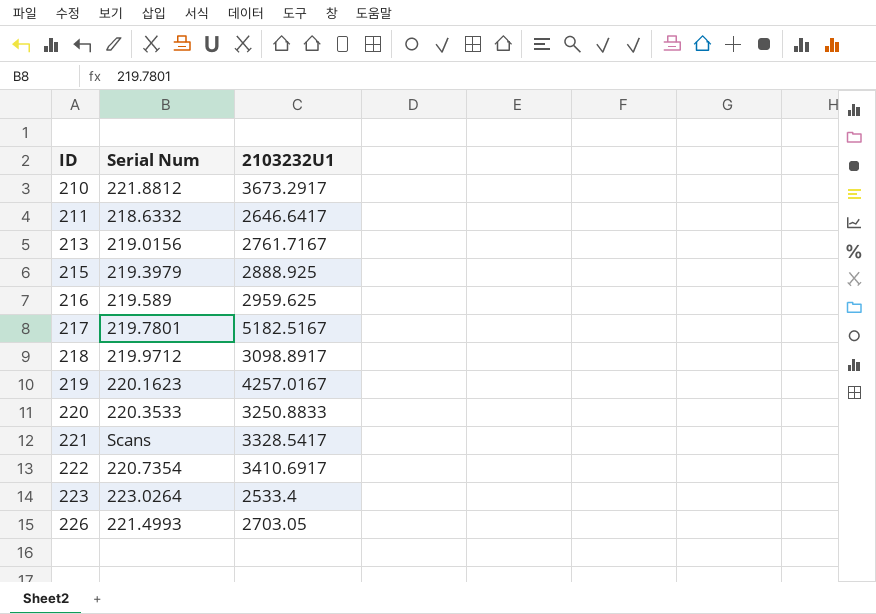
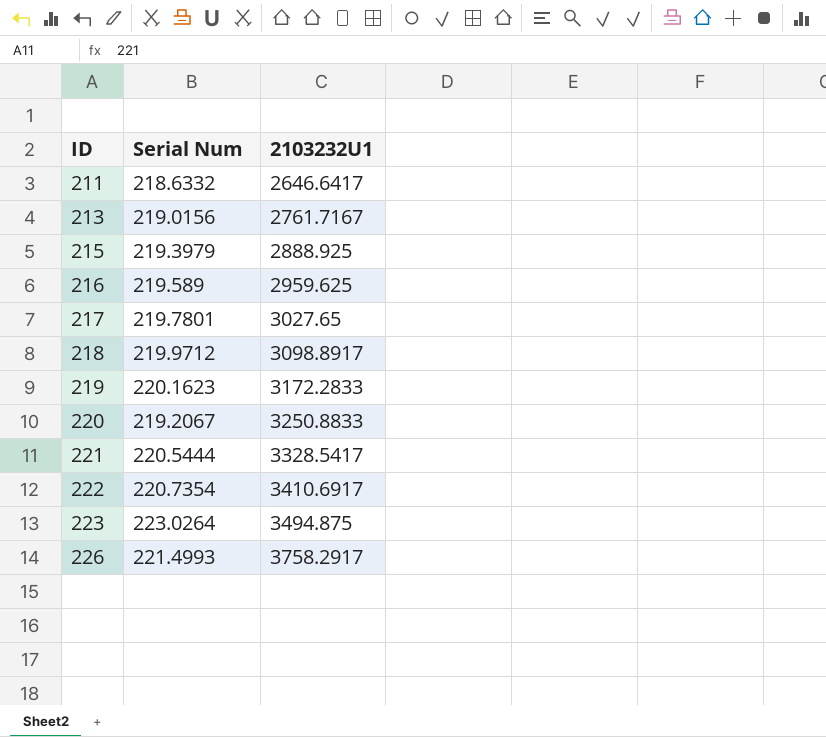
row 210: 221.8812 | 3673.2917 -> none
217 | 2103232U1: 5182.5167 -> 3027.65
219 | 2103232U1: 4257.0167 -> 3172.2833
220 | Serial Num: 220.3533 -> 219.2067
221 | Serial Num: Scans -> 220.5444
223 | 2103232U1: 2533.4 -> 3494.875
226 | 2103232U1: 2703.05 -> 3758.2917

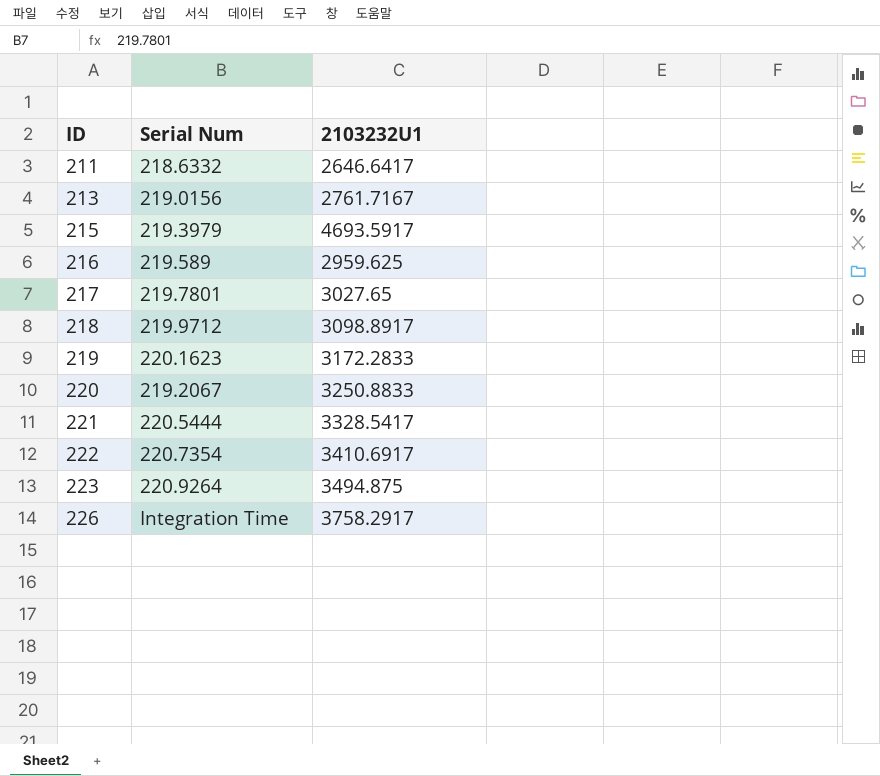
215 | 2103232U1: 2888.925 -> 4693.5917
223 | Serial Num: 223.0264 -> 220.9264
226 | Serial Num: 221.4993 -> Integration Time

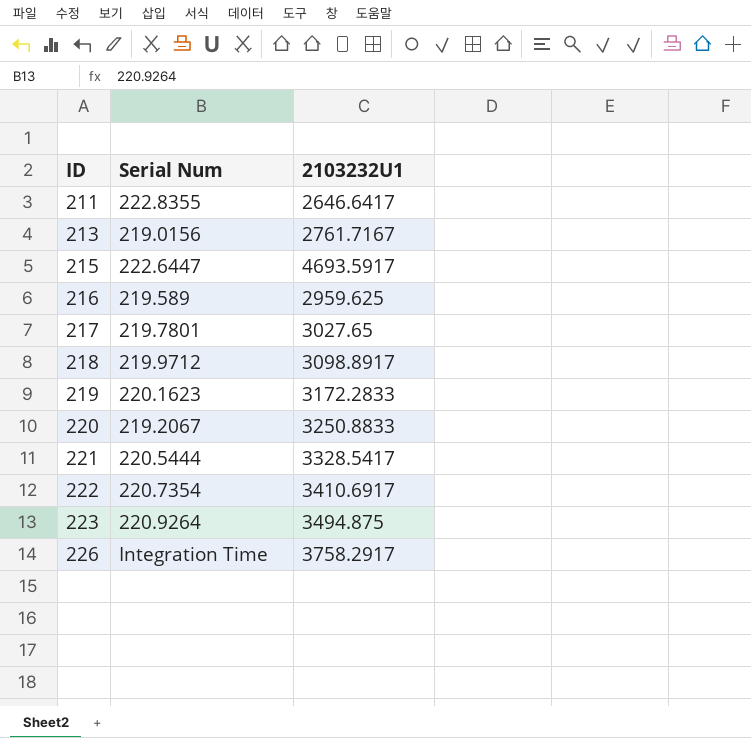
211 | Serial Num: 218.6332 -> 222.8355
215 | Serial Num: 219.3979 -> 222.6447

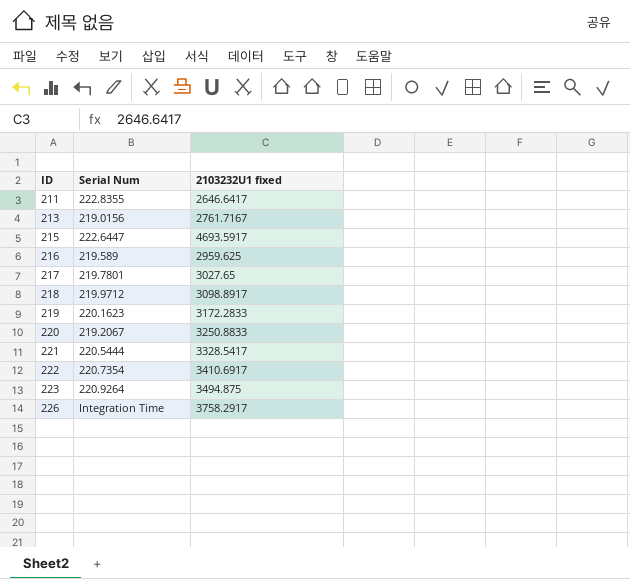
column name: 2103232U1 -> 2103232U1 fixed

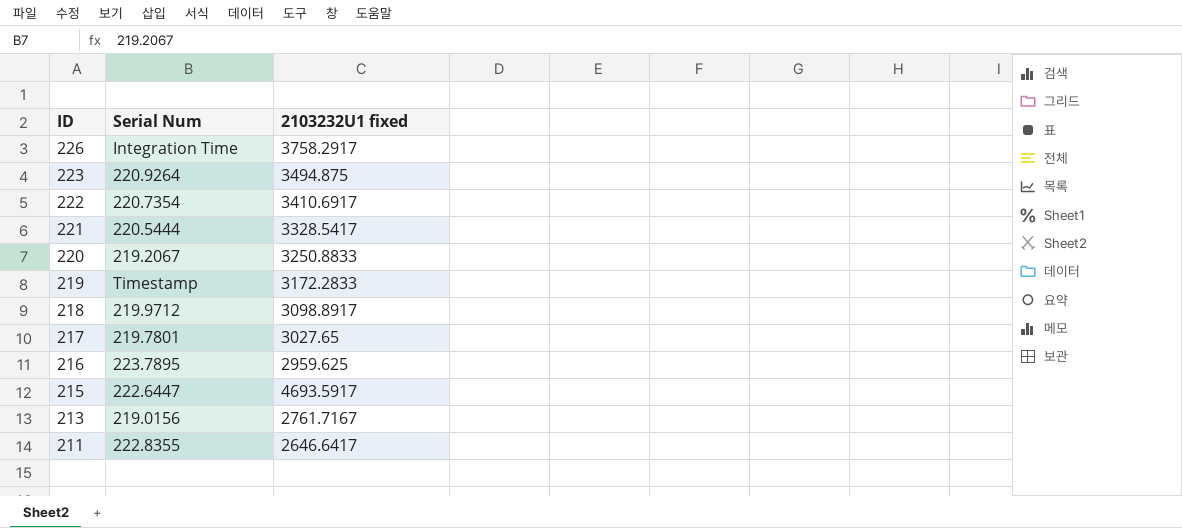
row order: ID ascending -> ID descending
219 | Serial Num: 220.1623 -> Timestamp
216 | Serial Num: 219.589 -> 223.7895

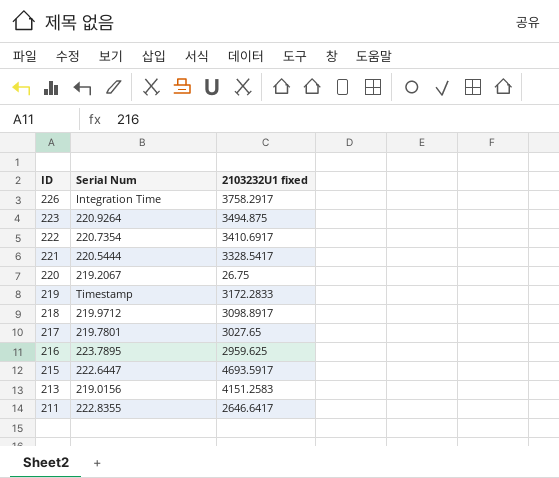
220 | 2103232U1 fixed: 3250.8833 -> 26.75
213 | 2103232U1 fixed: 2761.7167 -> 4151.2583

